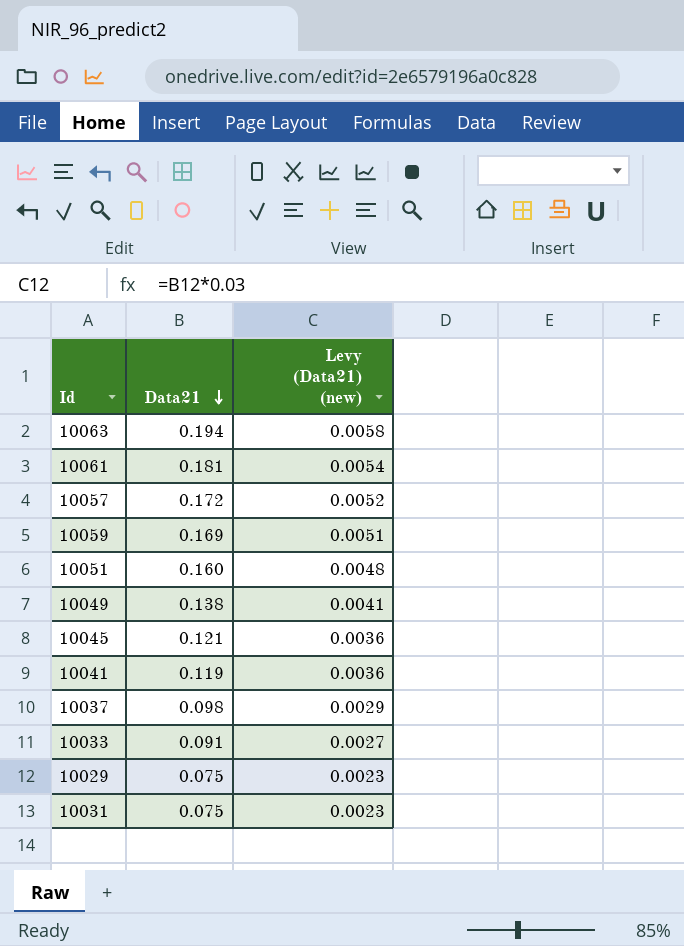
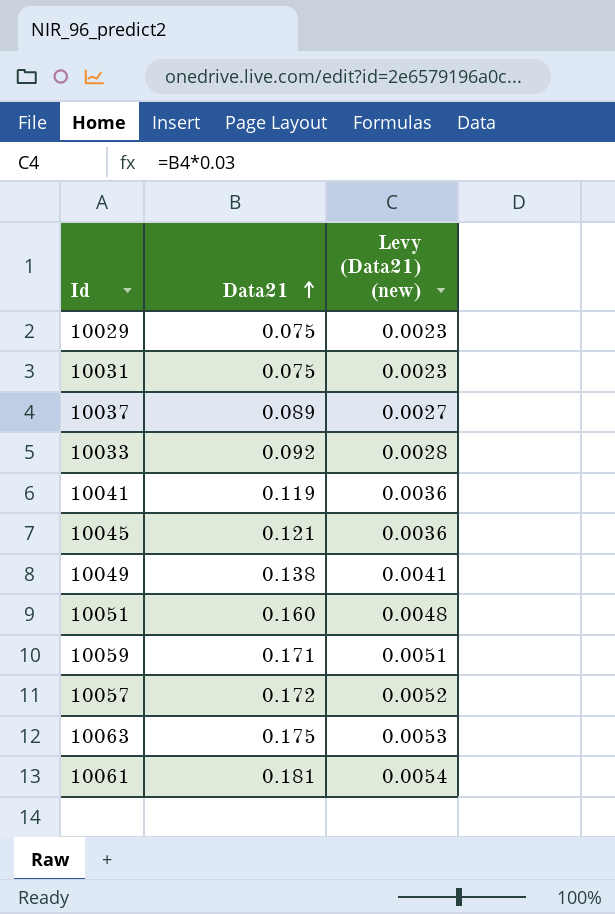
row order: Data21 descending -> Data21 ascending
10037 | Data21: 0.098 -> 0.089
10037 | Levy (Data21) (new): 0.0029 -> 0.0027
10033 | Data21: 0.091 -> 0.092
10033 | Levy (Data21) (new): 0.0027 -> 0.0028
10059 | Data21: 0.169 -> 0.171
10063 | Data21: 0.194 -> 0.175
10063 | Levy (Data21) (new): 0.0058 -> 0.0053

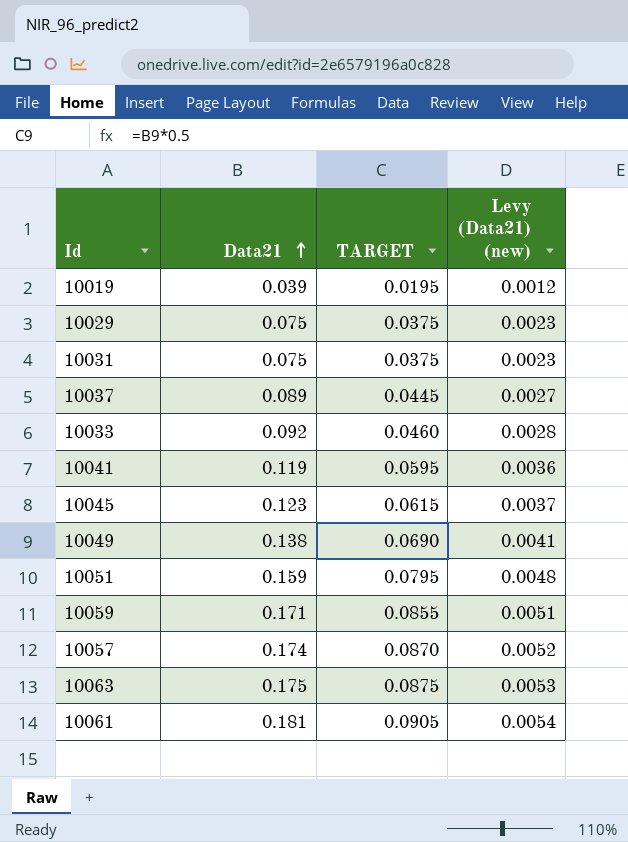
column TARGET | formula: none -> [Data21] * 0.5
row 10019: none -> 0.039 | 0.0195 | 0.0012
10045 | Data21: 0.121 -> 0.123
10045 | Levy (Data21) (new): 0.0036 -> 0.0037
10051 | Data21: 0.160 -> 0.159
10057 | Data21: 0.172 -> 0.174

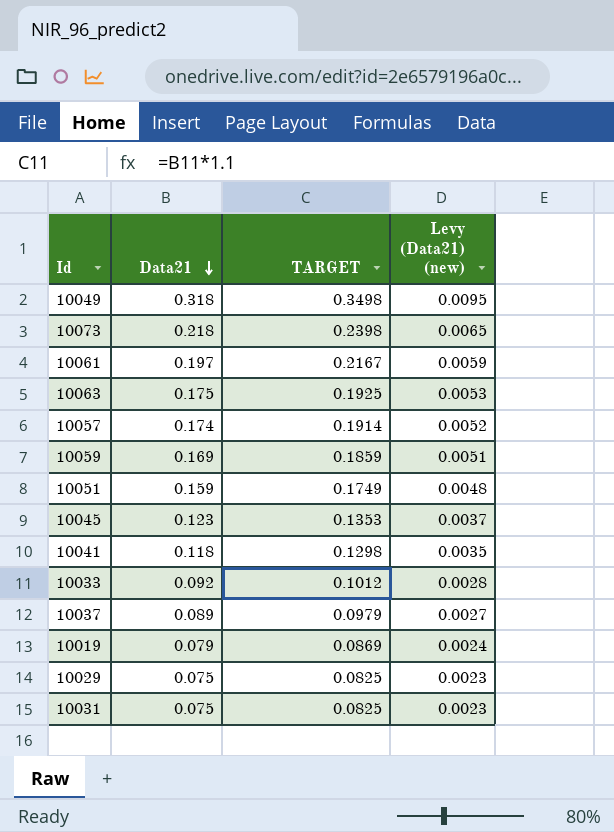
row order: Data21 ascending -> Data21 descending
column TARGET | formula: [Data21] * 0.5 -> [Data21] * 1.1
10049 | Data21: 0.138 -> 0.318
10049 | Levy (Data21) (new): 0.0041 -> 0.0095
row 10073: none -> 0.218 | 0.2398 | 0.0065
10061 | Data21: 0.181 -> 0.197
10061 | Levy (Data21) (new): 0.0054 -> 0.0059
10059 | Data21: 0.171 -> 0.169
10041 | Data21: 0.119 -> 0.118
10041 | Levy (Data21) (new): 0.0036 -> 0.0035
10019 | Data21: 0.039 -> 0.079
10019 | Levy (Data21) (new): 0.0012 -> 0.0024

